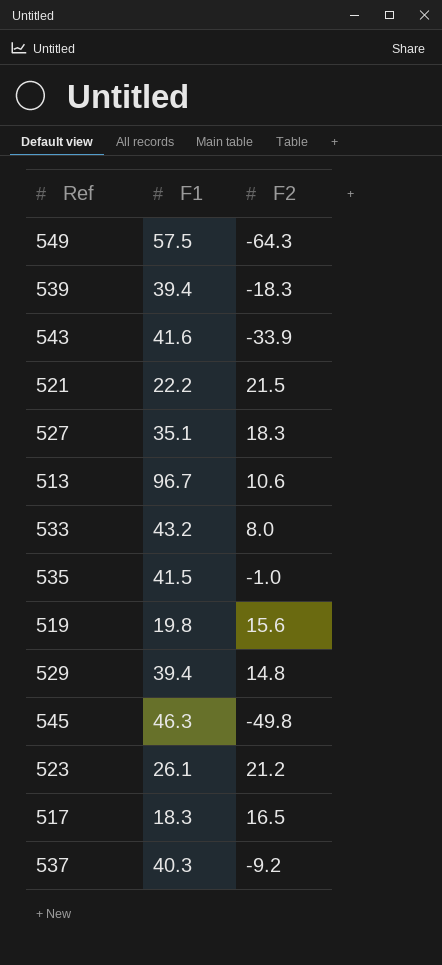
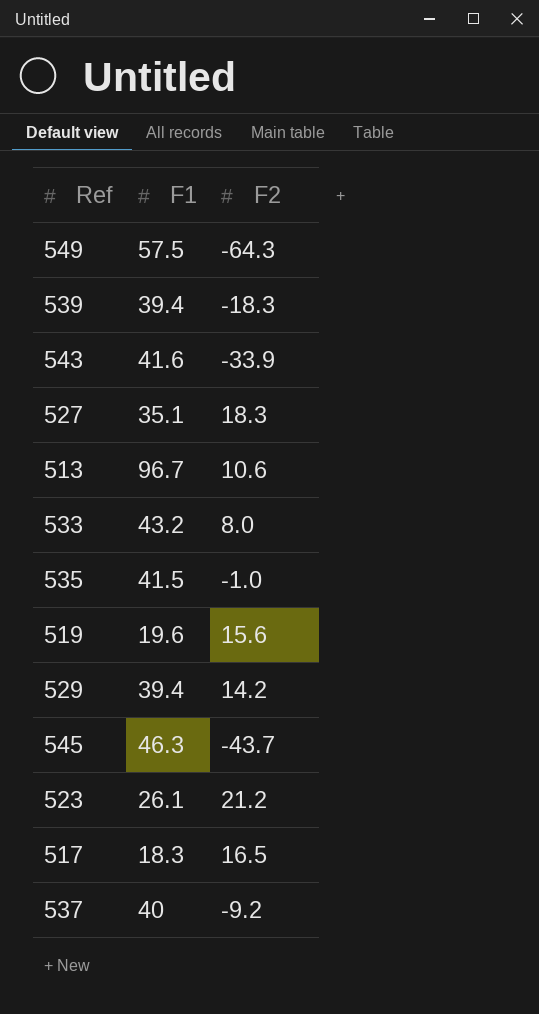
row 521: 22.2 | 21.5 -> none
519 | F1: 19.8 -> 19.6
529 | F2: 14.8 -> 14.2
545 | F2: -49.8 -> -43.7
537 | F1: 40.3 -> 40

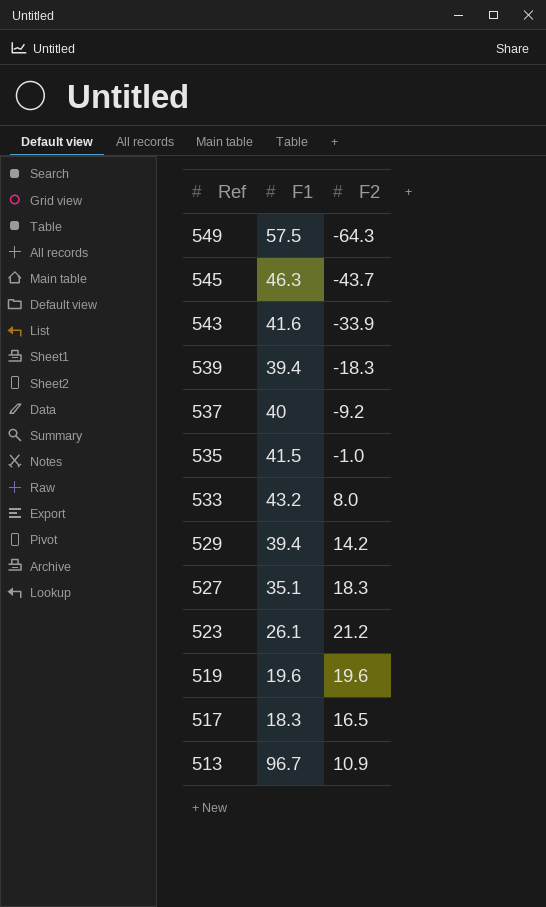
row order: none -> Ref descending
519 | F2: 15.6 -> 19.6
513 | F2: 10.6 -> 10.9

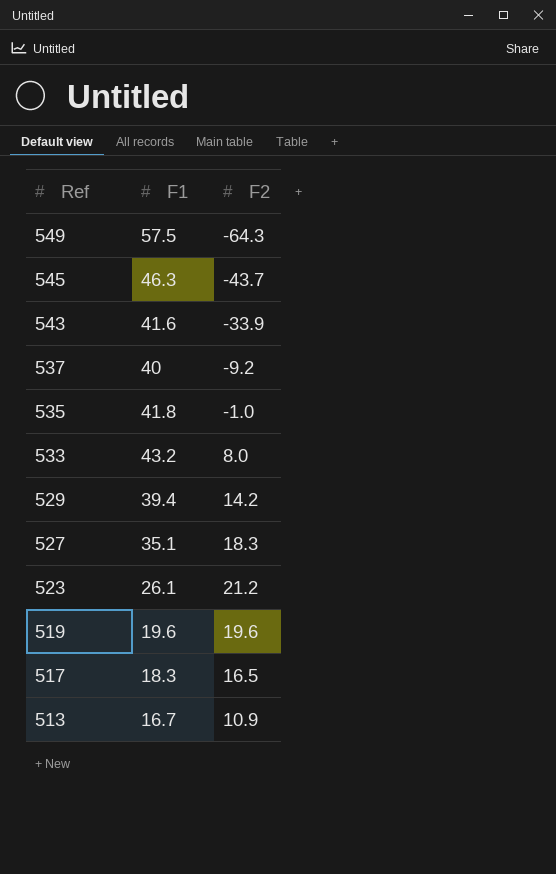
row 539: 39.4 | -18.3 -> none
535 | F1: 41.5 -> 41.8
513 | F1: 96.7 -> 16.7

